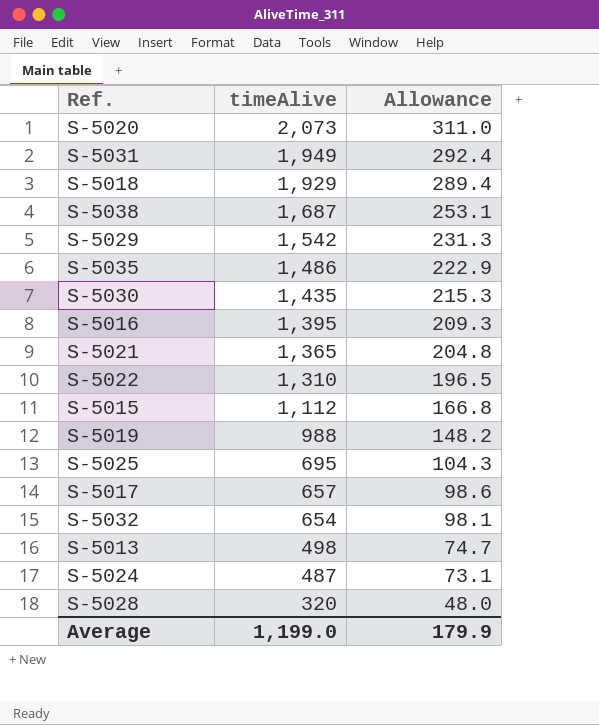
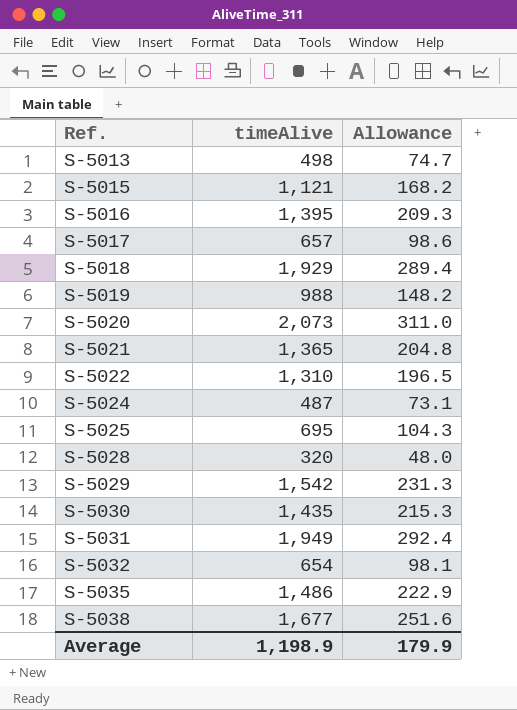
row order: timeAlive descending -> Ref. ascending
S-5015 | timeAlive: 1,112 -> 1,121
S-5015 | Allowance: 166.8 -> 168.2
S-5038 | timeAlive: 1,687 -> 1,677
S-5038 | Allowance: 253.1 -> 251.6
Average | timeAlive: 1,199.0 -> 1,198.9

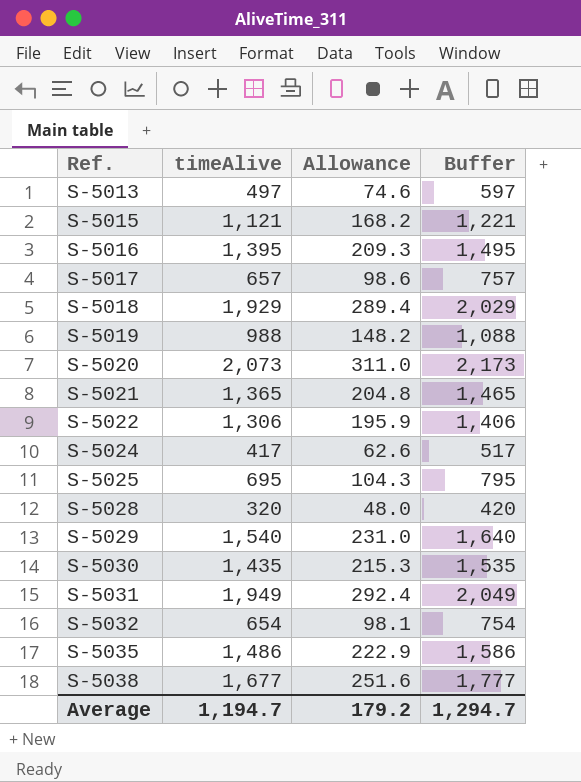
column Buffer | formula: none -> [timeAlive] + 100
S-5013 | timeAlive: 498 -> 497
S-5013 | Allowance: 74.7 -> 74.6
S-5022 | timeAlive: 1,310 -> 1,306
S-5022 | Allowance: 196.5 -> 195.9
S-5024 | timeAlive: 487 -> 417
S-5024 | Allowance: 73.1 -> 62.6
S-5029 | timeAlive: 1,542 -> 1,540
S-5029 | Allowance: 231.3 -> 231.0
Average | timeAlive: 1,198.9 -> 1,194.7
Average | Allowance: 179.9 -> 179.2

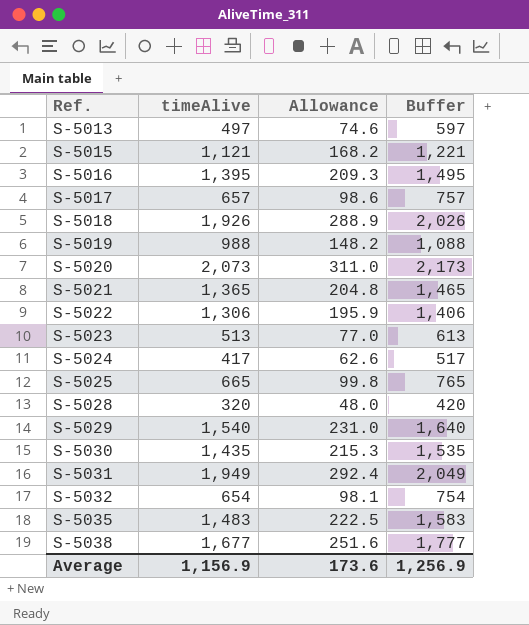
S-5018 | timeAlive: 1,929 -> 1,926
S-5018 | Allowance: 289.4 -> 288.9
S-5018 | Buffer: 2,029 -> 2,026
row S-5023: none -> 513 | 77.0 | 613
S-5025 | timeAlive: 695 -> 665
S-5025 | Allowance: 104.3 -> 99.8
S-5025 | Buffer: 795 -> 765
S-5035 | timeAlive: 1,486 -> 1,483
S-5035 | Allowance: 222.9 -> 222.5
S-5035 | Buffer: 1,586 -> 1,583
Average | timeAlive: 1,194.7 -> 1,156.9
Average | Allowance: 179.2 -> 173.6
Average | Buffer: 1,294.7 -> 1,256.9

